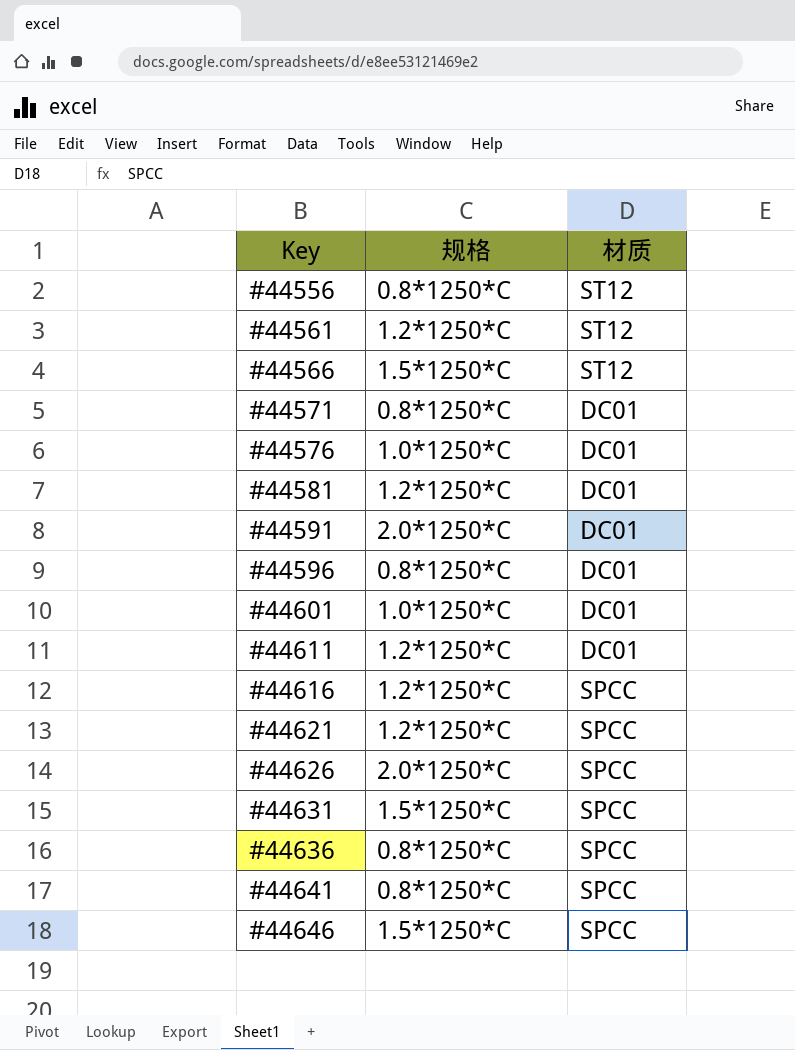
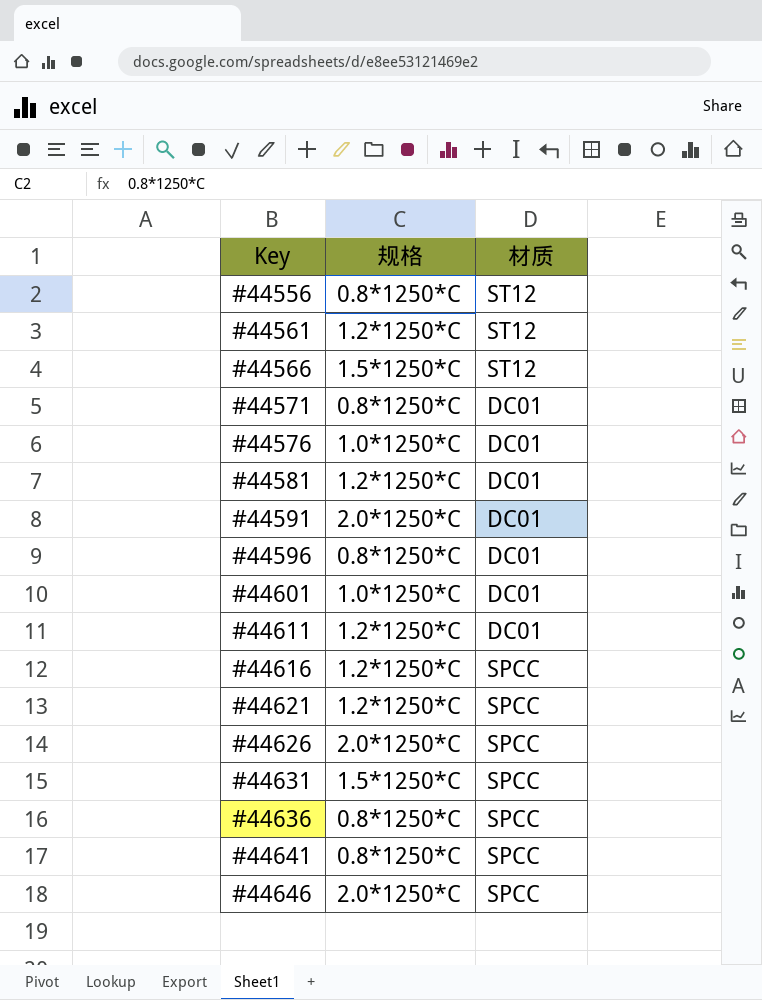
#44646 | 规格: 1.5*1250*C -> 2.0*1250*C

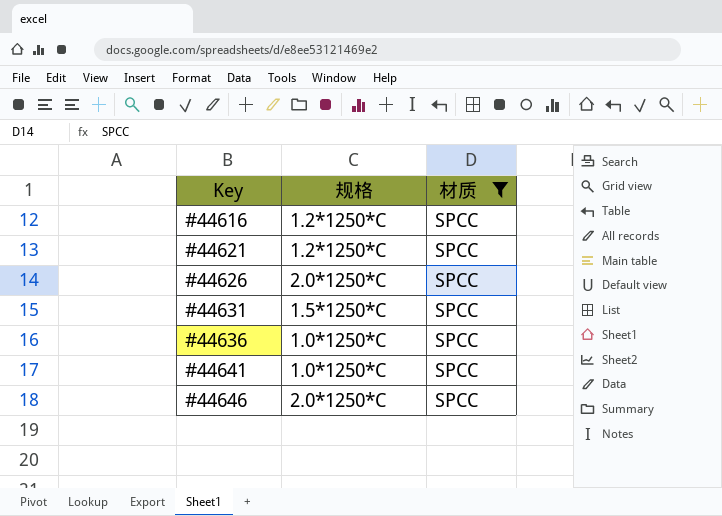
filter: none -> 材质 = SPCC
#44636 | 规格: 0.8*1250*C -> 1.0*1250*C
#44641 | 规格: 0.8*1250*C -> 1.0*1250*C

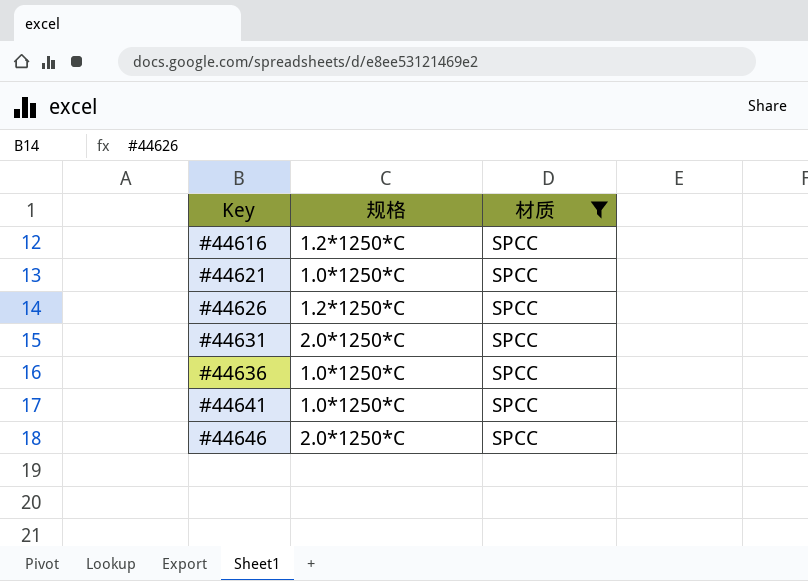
#44621 | 规格: 1.2*1250*C -> 1.0*1250*C
#44626 | 规格: 2.0*1250*C -> 1.2*1250*C
#44631 | 规格: 1.5*1250*C -> 2.0*1250*C

